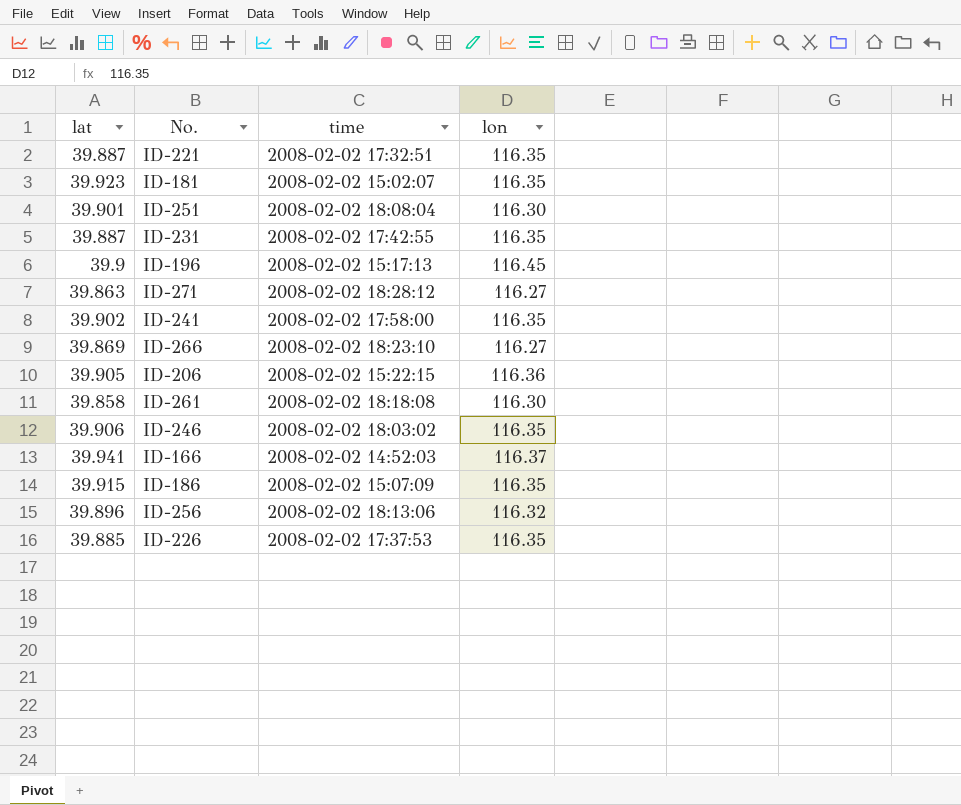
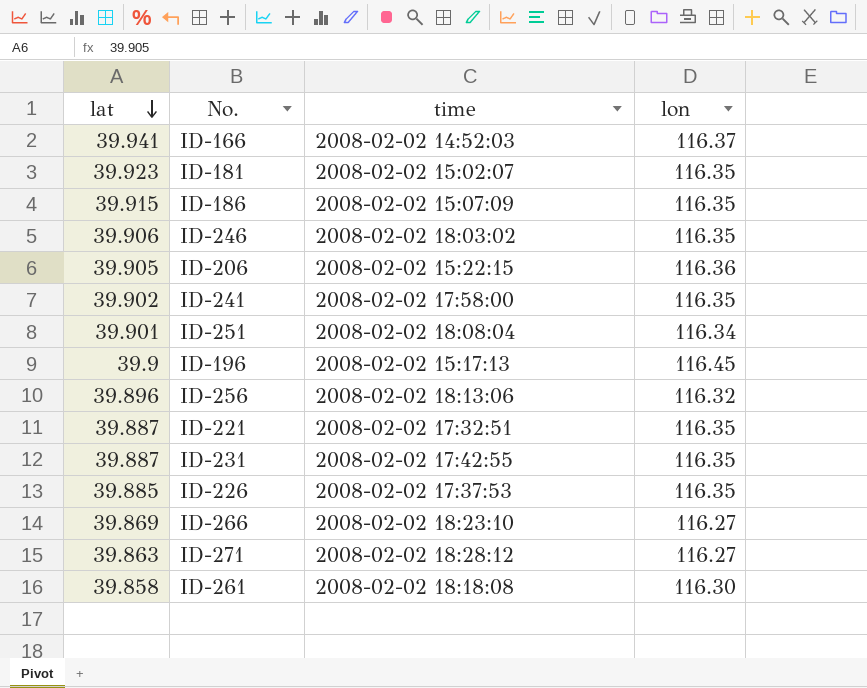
row order: none -> lat descending
ID-251 | lon: 116.30 -> 116.34

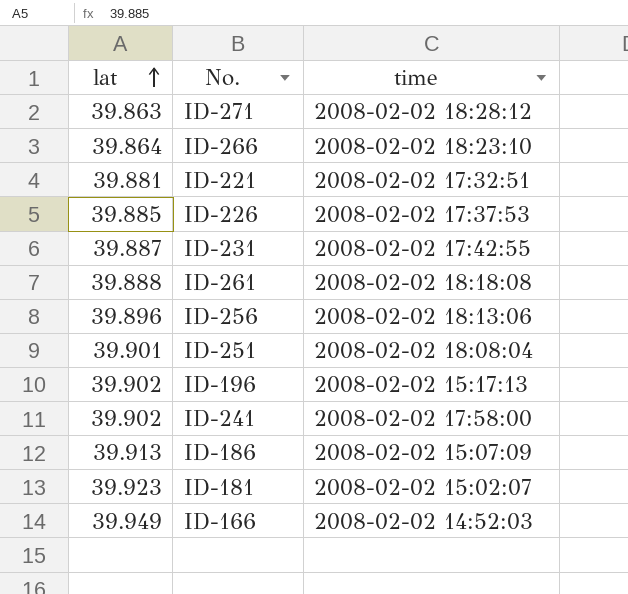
row order: lat descending -> lat ascending
column lon | position: 4 -> none
row ID-246: 39.906 | 2008-02-02 18:03:02 | 116.35 -> none
row ID-206: 39.905 | 2008-02-02 15:22:15 | 116.36 -> none
ID-266 | lat: 39.869 -> 39.864
ID-221 | lat: 39.887 -> 39.881
ID-261 | lat: 39.858 -> 39.888
ID-196 | lat: 39.9 -> 39.902
ID-186 | lat: 39.915 -> 39.913
ID-166 | lat: 39.941 -> 39.949

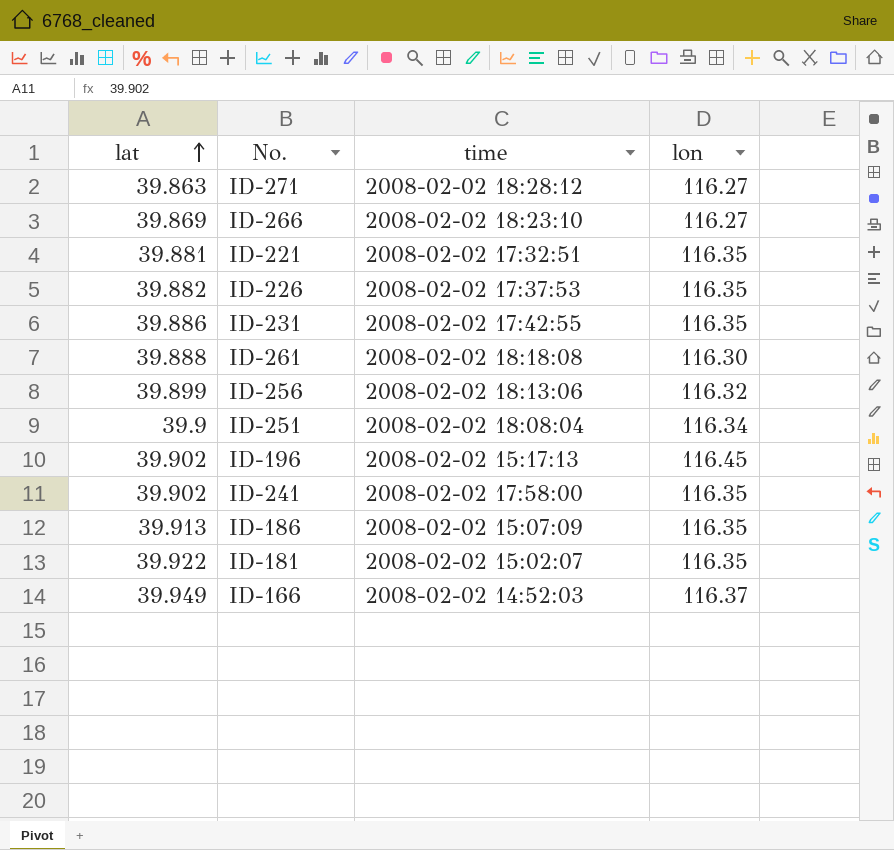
column lon | position: none -> 4
ID-266 | lat: 39.864 -> 39.869
ID-226 | lat: 39.885 -> 39.882
ID-231 | lat: 39.887 -> 39.886
ID-256 | lat: 39.896 -> 39.899
ID-251 | lat: 39.901 -> 39.9
ID-181 | lat: 39.923 -> 39.922

